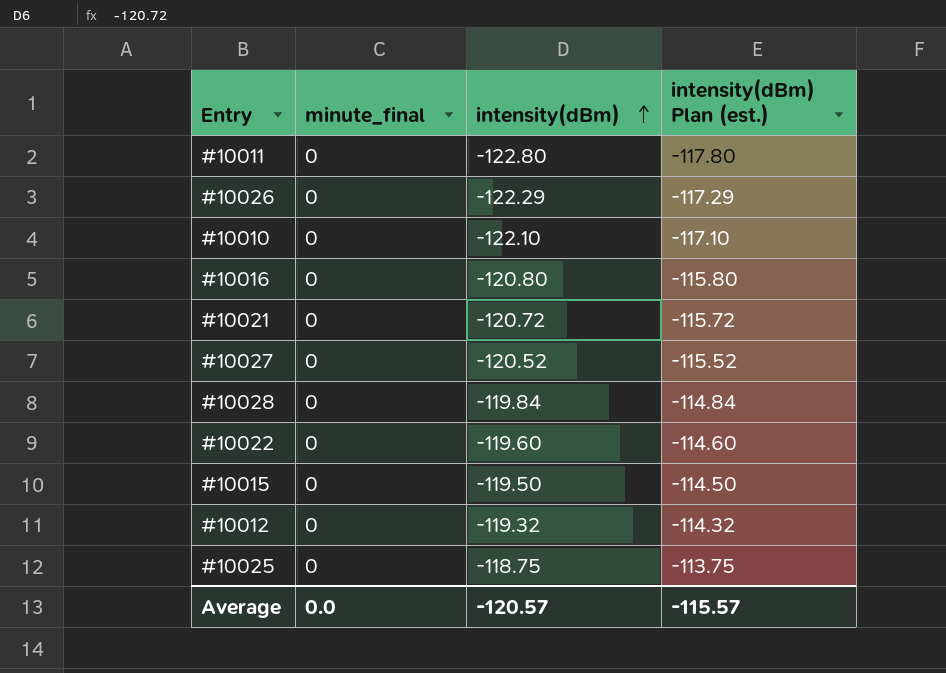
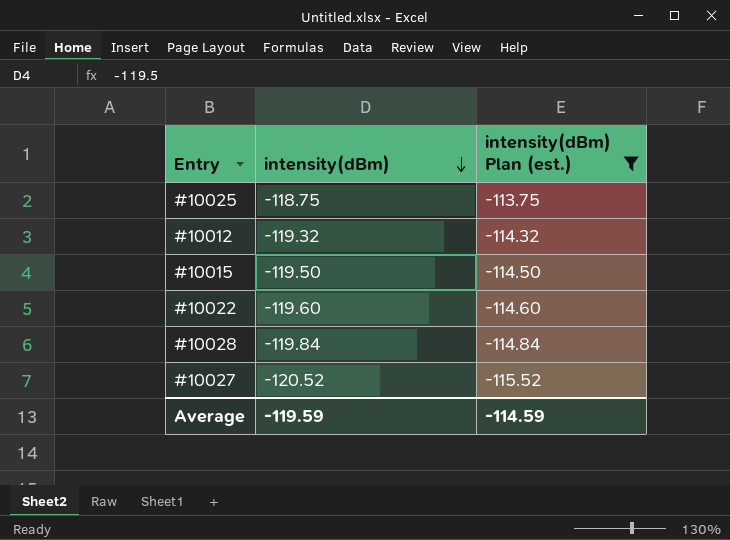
filter: none -> intensity(dBm) Plan (est.) >= -115.52
row order: intensity(dBm) ascending -> intensity(dBm) descending
column minute_final | position: 2 -> none
Average | intensity(dBm): -120.57 -> -119.59
Average | intensity(dBm) Plan (est.): -115.57 -> -114.59

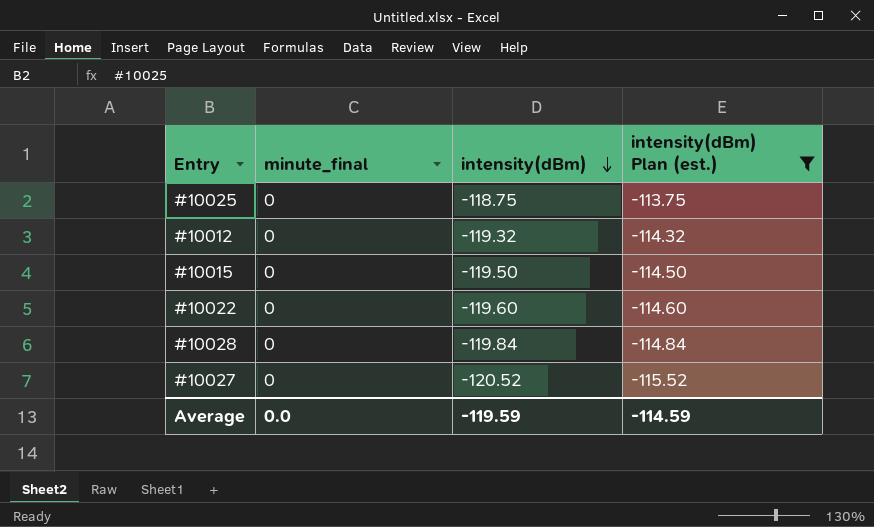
column minute_final | position: none -> 2

